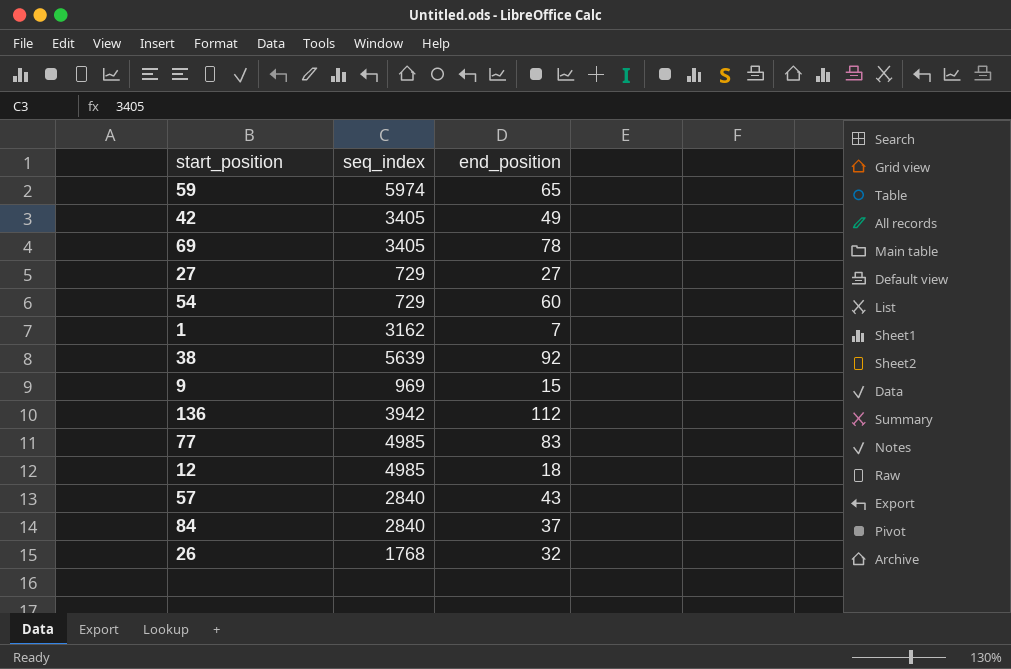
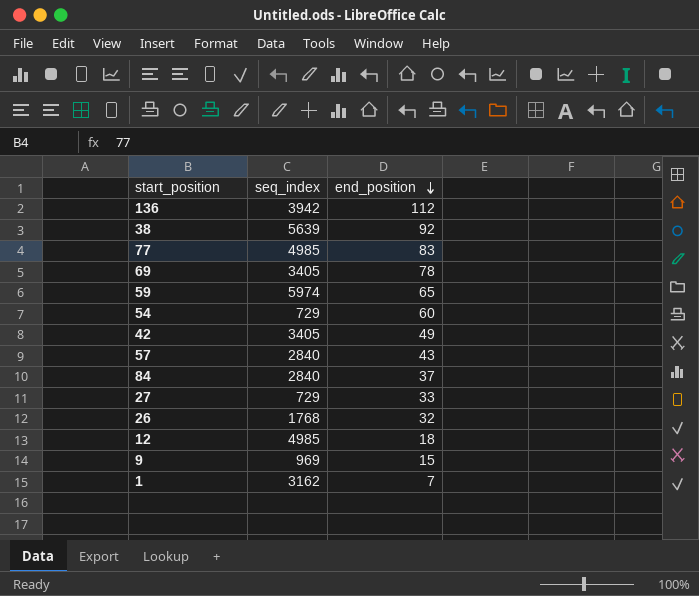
row order: none -> end_position descending
27 | end_position: 27 -> 33

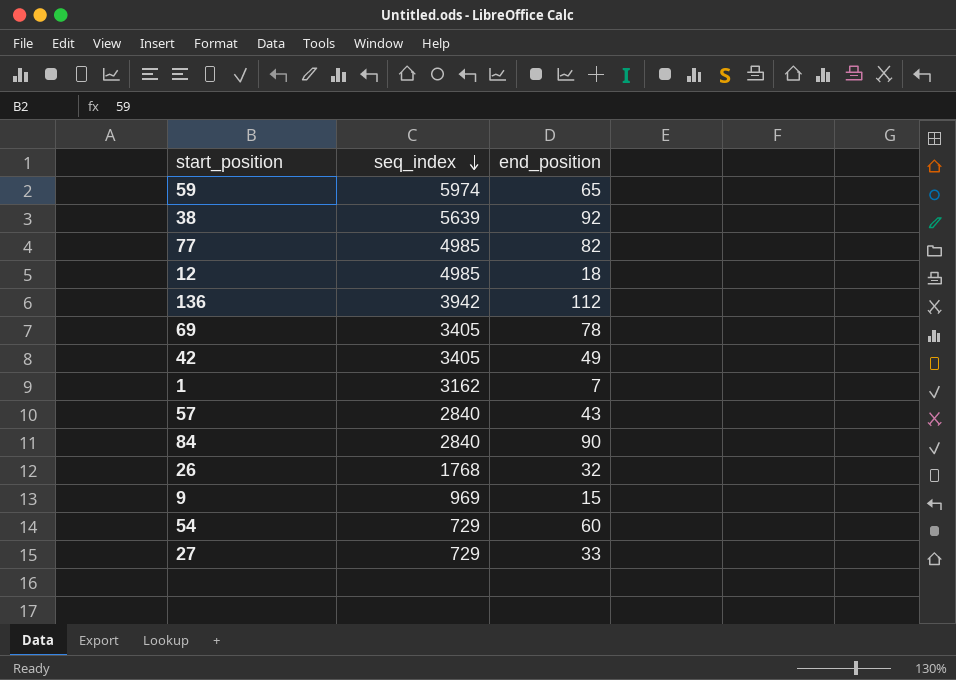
row order: end_position descending -> seq_index descending
77 | end_position: 83 -> 82
84 | end_position: 37 -> 90

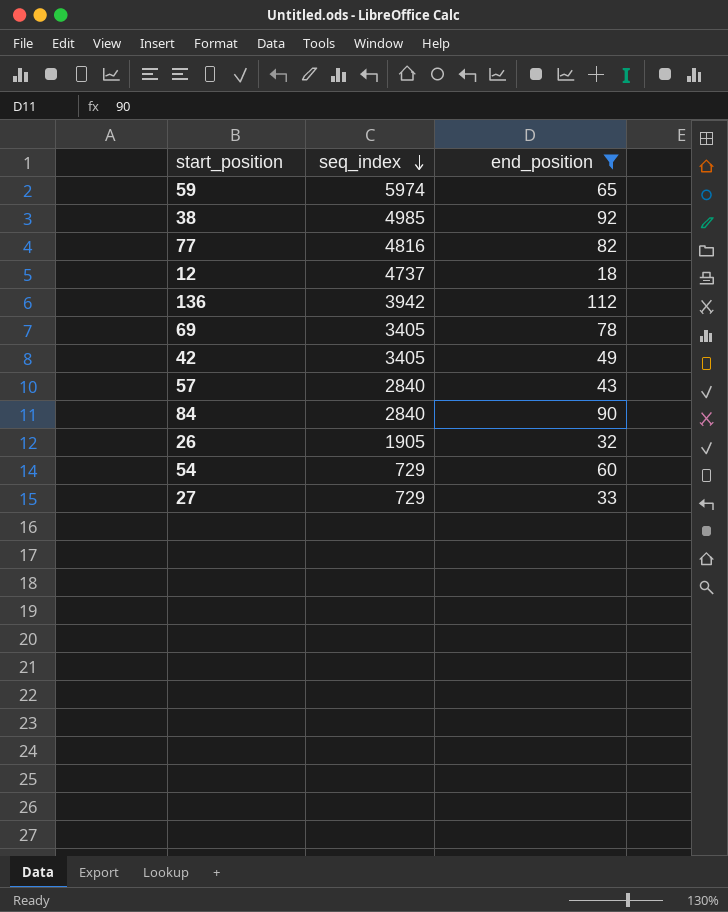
filter: none -> end_position >= 18
38 | seq_index: 5639 -> 4985
77 | seq_index: 4985 -> 4816
12 | seq_index: 4985 -> 4737
26 | seq_index: 1768 -> 1905

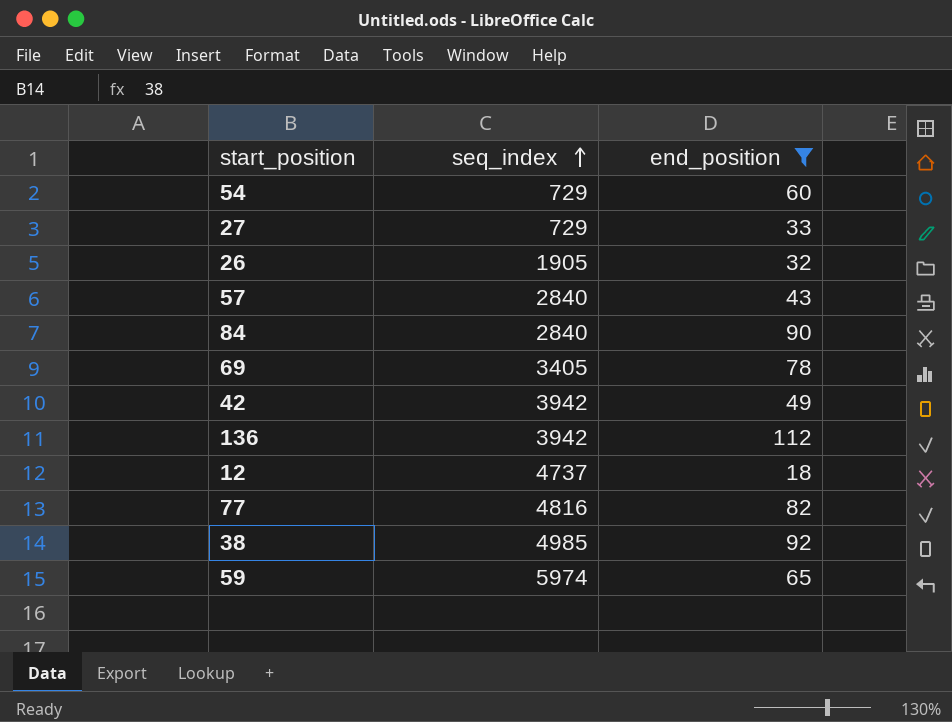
row order: seq_index descending -> seq_index ascending
42 | seq_index: 3405 -> 3942

